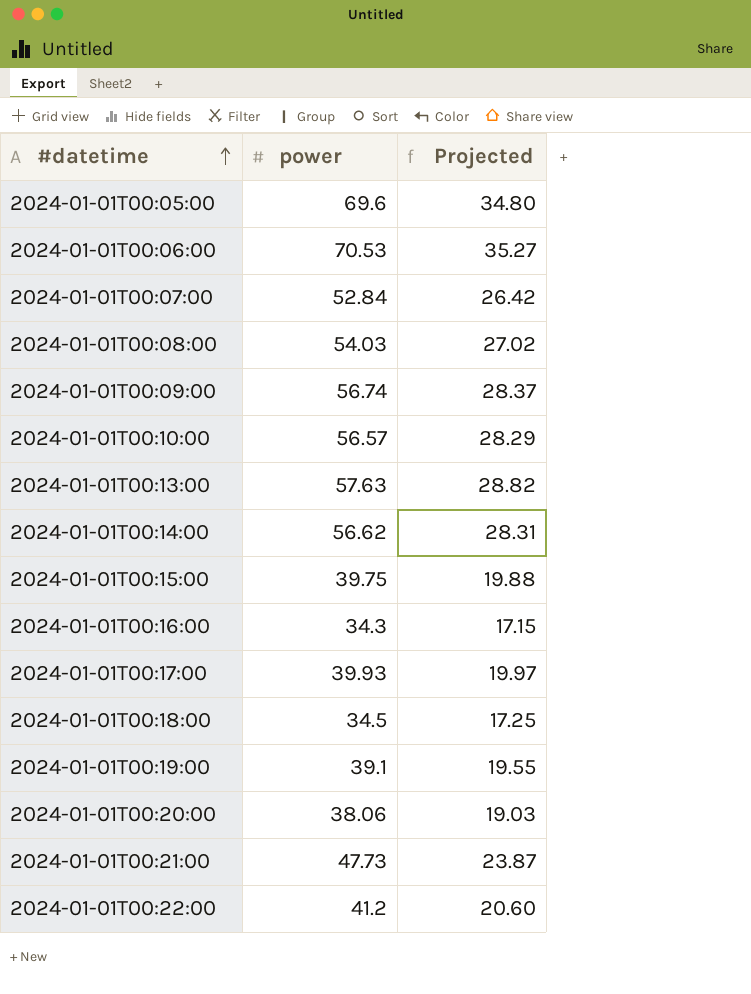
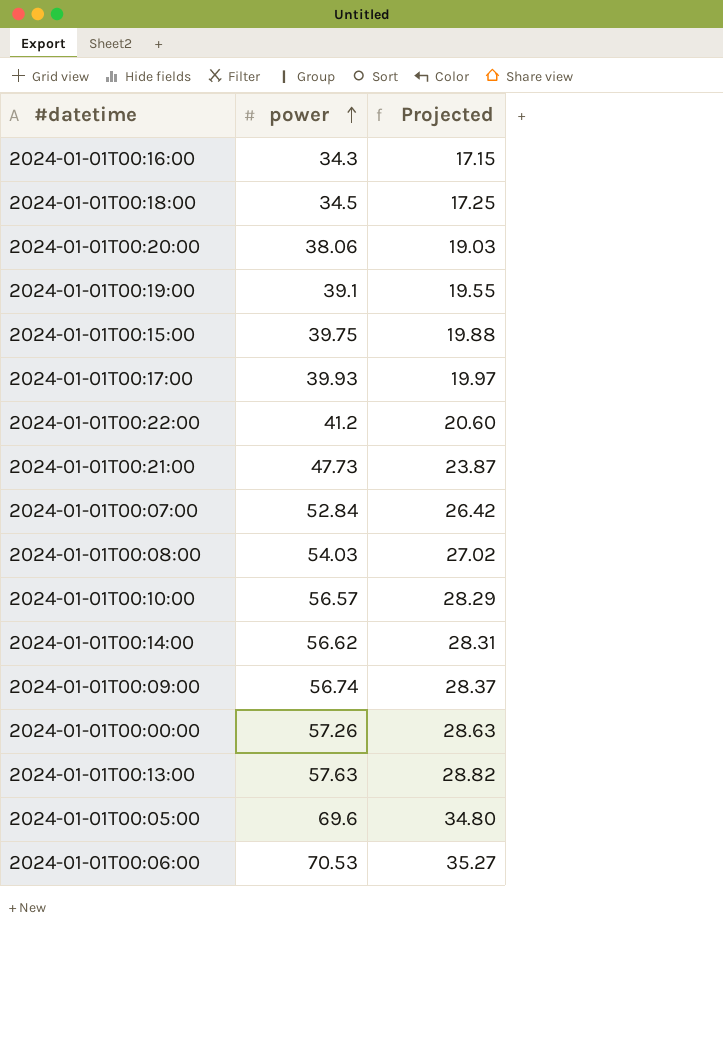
row order: #datetime ascending -> power ascending
row 2024-01-01T00:00:00: none -> 57.26 | 28.63

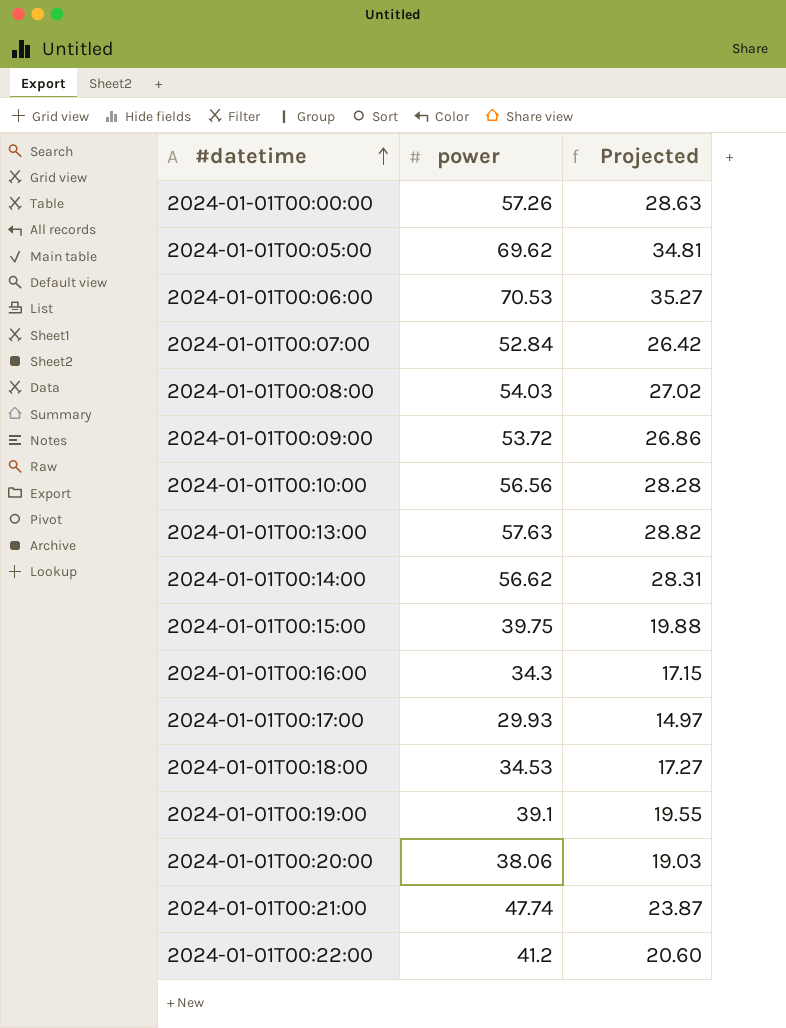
row order: power ascending -> #datetime ascending
2024-01-01T00:05:00 | power: 69.6 -> 69.62
2024-01-01T00:05:00 | Projected: 34.80 -> 34.81
2024-01-01T00:09:00 | power: 56.74 -> 53.72
2024-01-01T00:09:00 | Projected: 28.37 -> 26.86
2024-01-01T00:10:00 | power: 56.57 -> 56.56
2024-01-01T00:10:00 | Projected: 28.29 -> 28.28
2024-01-01T00:17:00 | power: 39.93 -> 29.93
2024-01-01T00:17:00 | Projected: 19.97 -> 14.97
2024-01-01T00:18:00 | power: 34.5 -> 34.53
2024-01-01T00:18:00 | Projected: 17.25 -> 17.27
2024-01-01T00:21:00 | power: 47.73 -> 47.74

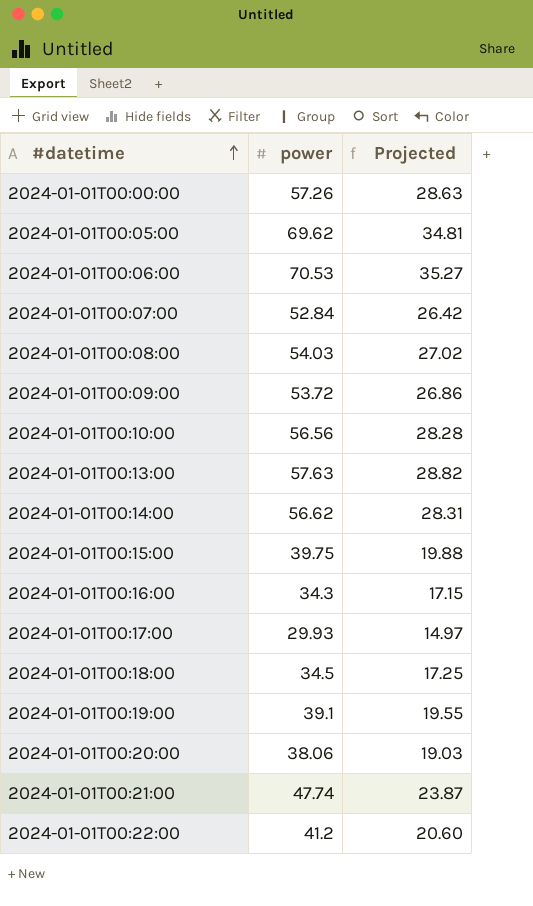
2024-01-01T00:18:00 | power: 34.53 -> 34.5
2024-01-01T00:18:00 | Projected: 17.27 -> 17.25

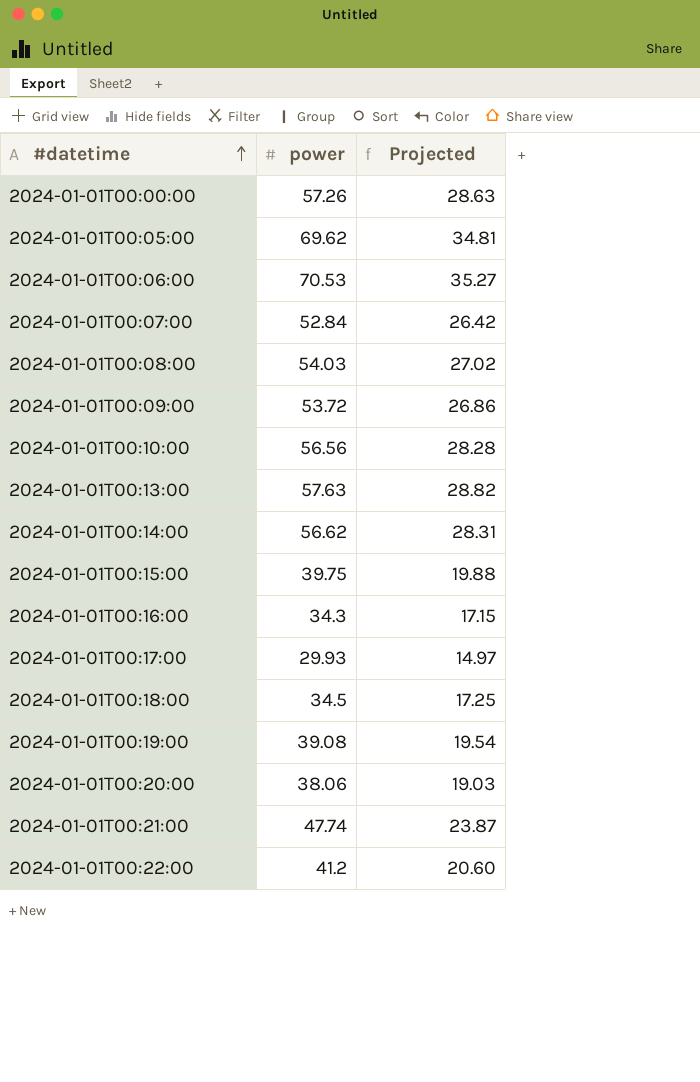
2024-01-01T00:19:00 | power: 39.1 -> 39.08
2024-01-01T00:19:00 | Projected: 19.55 -> 19.54

